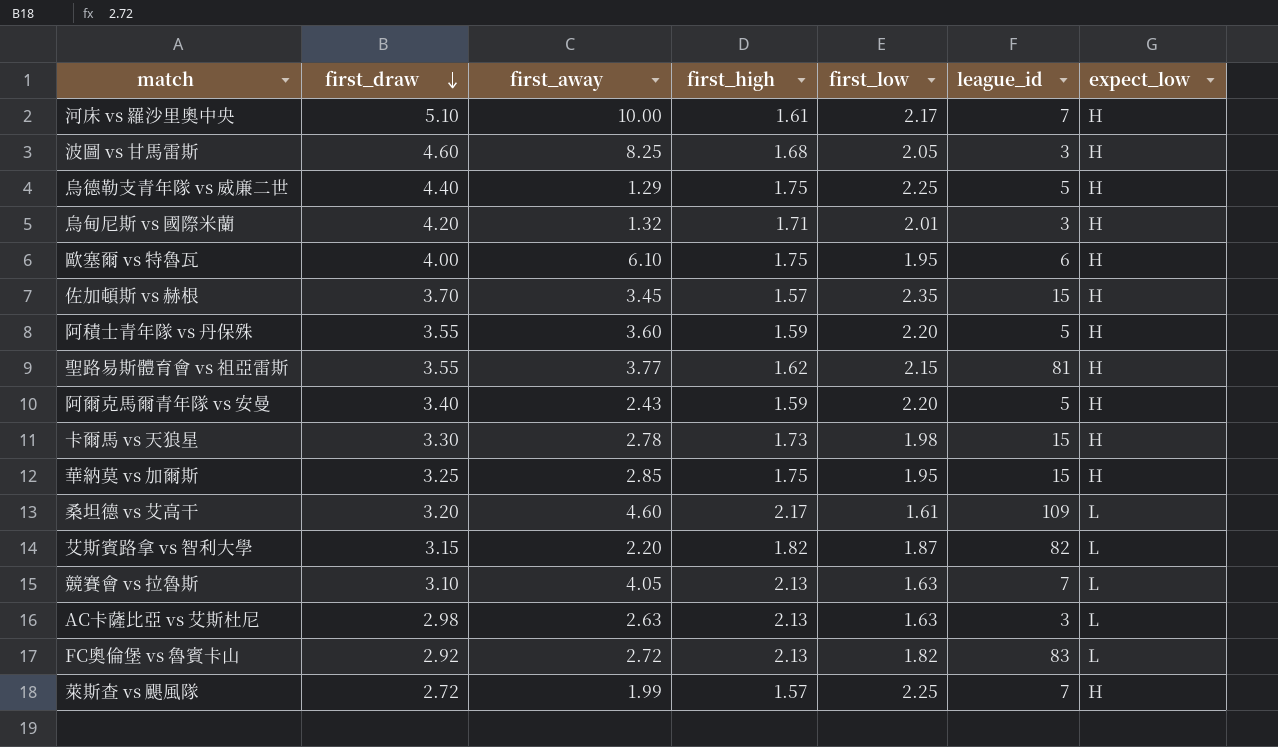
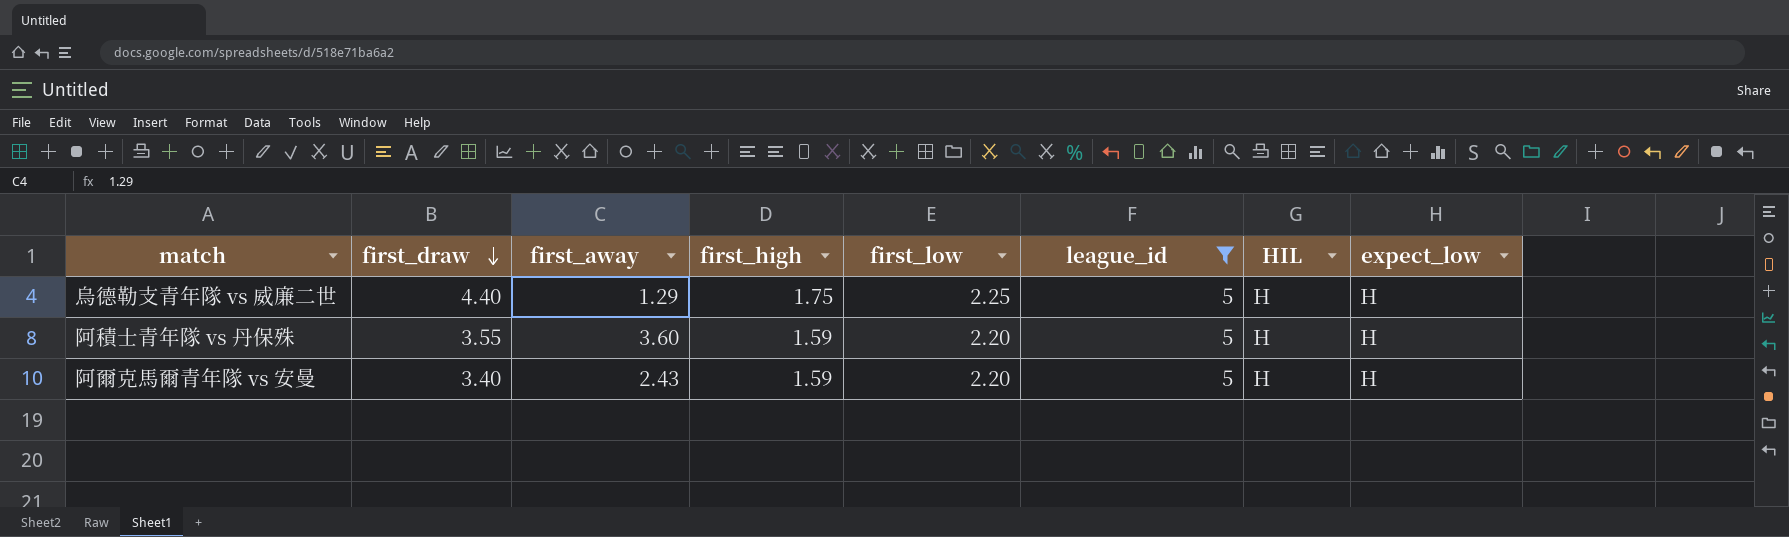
filter: none -> league_id = 5
column HIL | position: none -> 7

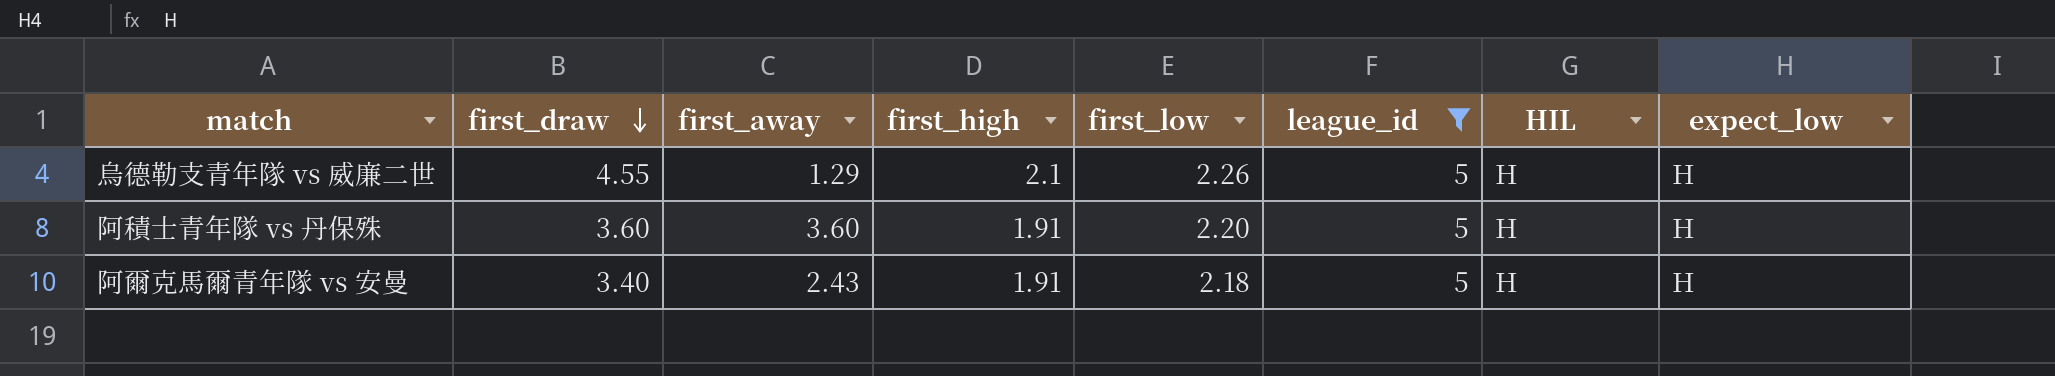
烏德勒支青年隊 vs 威廉二世 | first_draw: 4.40 -> 4.55
烏德勒支青年隊 vs 威廉二世 | first_high: 1.75 -> 2.1
烏德勒支青年隊 vs 威廉二世 | first_low: 2.25 -> 2.26
阿積士青年隊 vs 丹保殊 | first_draw: 3.55 -> 3.60
阿積士青年隊 vs 丹保殊 | first_high: 1.59 -> 1.91
阿爾克馬爾青年隊 vs 安曼 | first_high: 1.59 -> 1.91
阿爾克馬爾青年隊 vs 安曼 | first_low: 2.20 -> 2.18

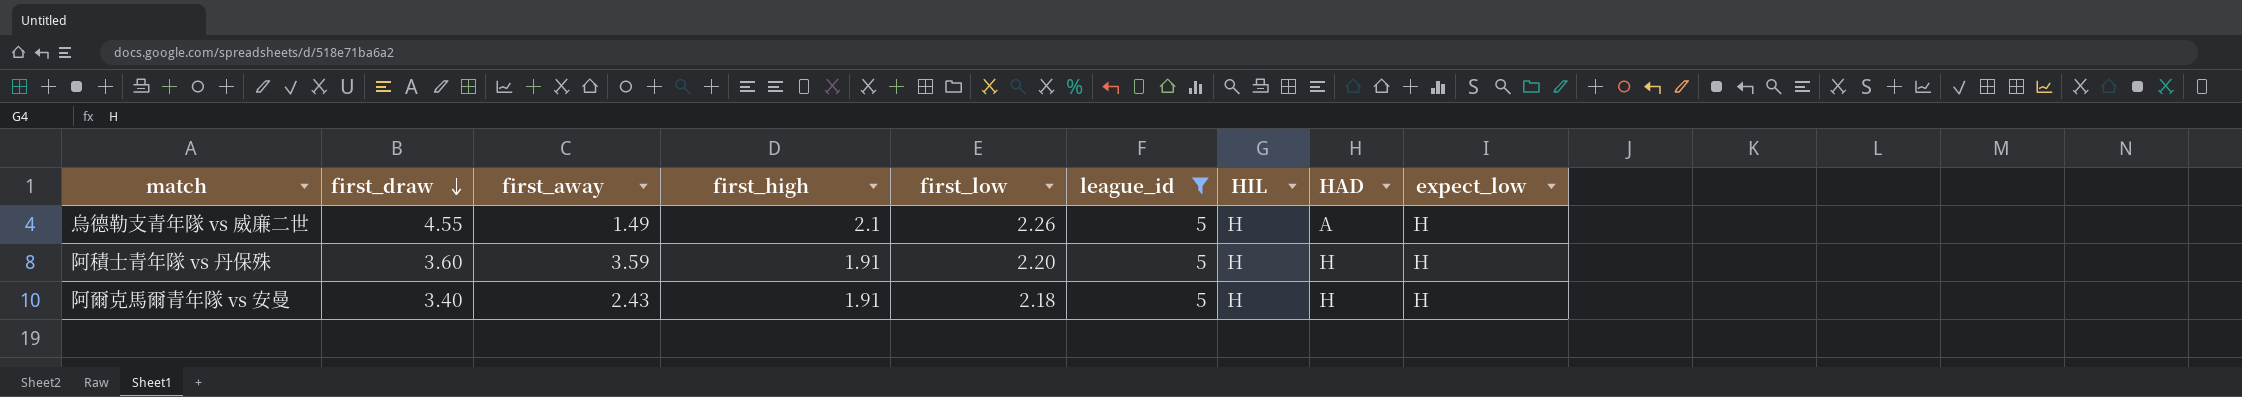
column HAD | position: none -> 8
烏德勒支青年隊 vs 威廉二世 | first_away: 1.29 -> 1.49
阿積士青年隊 vs 丹保殊 | first_away: 3.60 -> 3.59

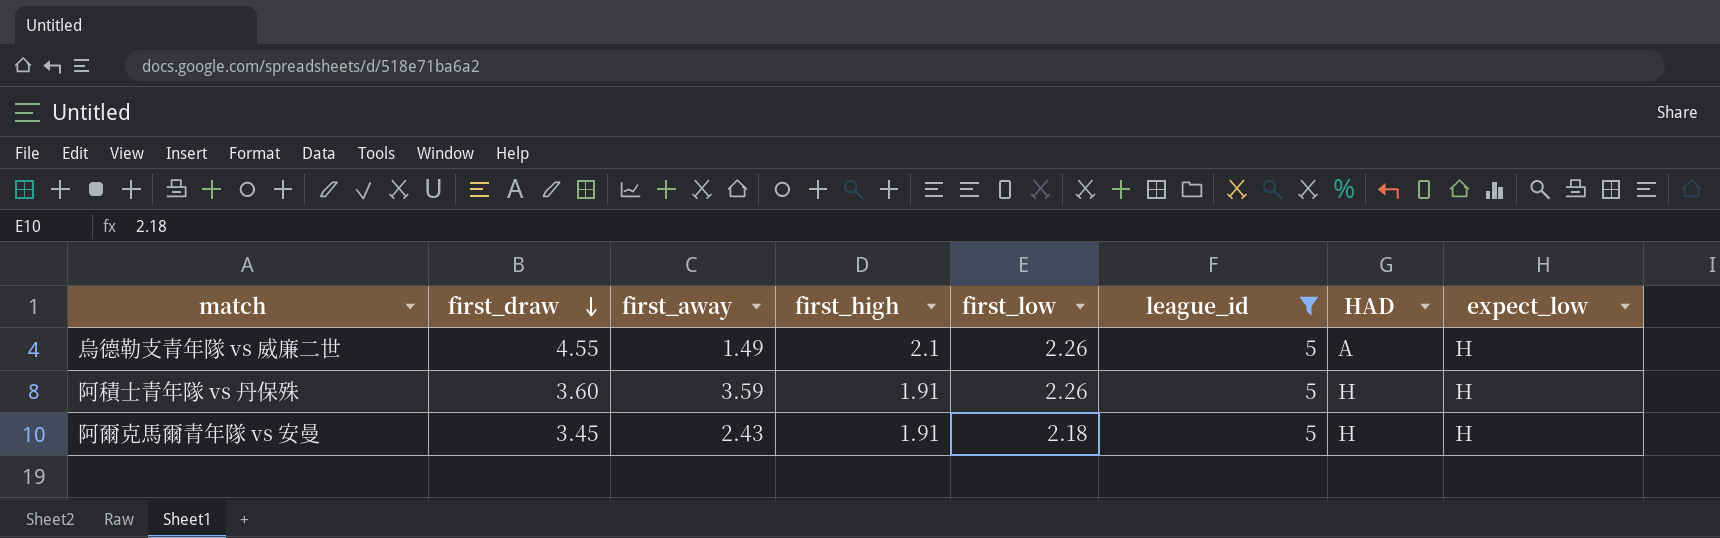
column HIL | position: 7 -> none
阿積士青年隊 vs 丹保殊 | first_low: 2.20 -> 2.26
阿爾克馬爾青年隊 vs 安曼 | first_draw: 3.40 -> 3.45

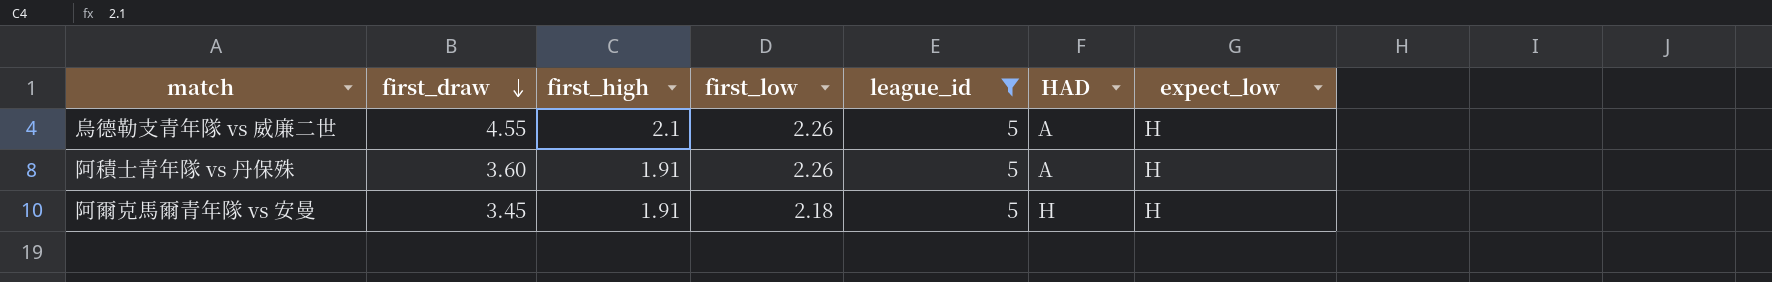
column first_away | position: 3 -> none
阿積士青年隊 vs 丹保殊 | HAD: H -> A

